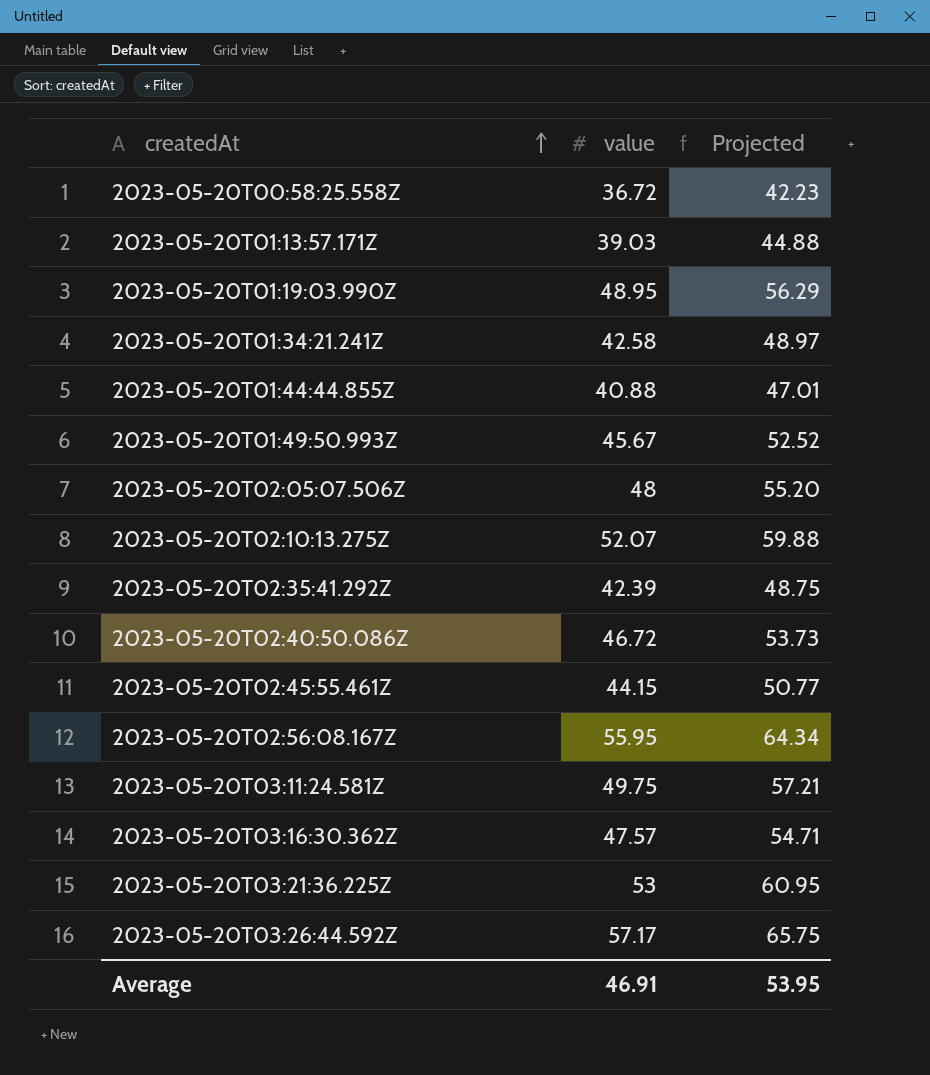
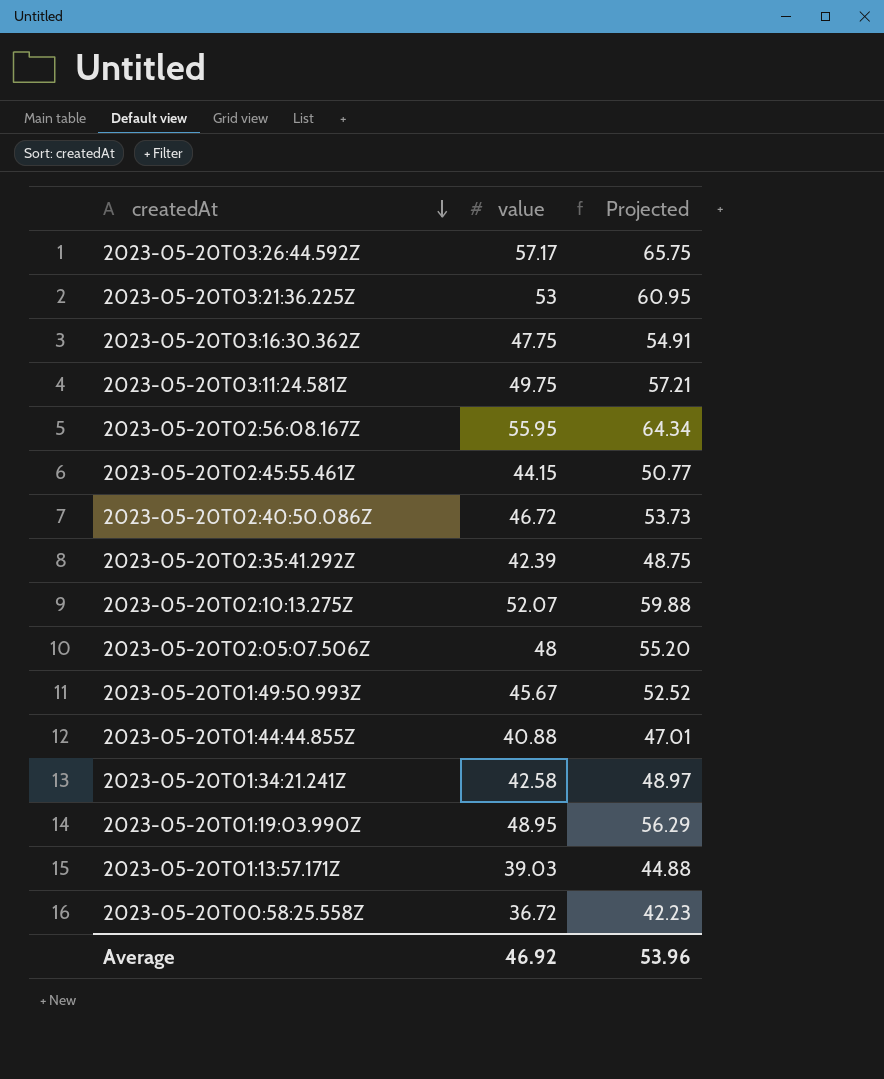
row order: createdAt ascending -> createdAt descending
2023-05-20T03:16:30.362Z | value: 47.57 -> 47.75
2023-05-20T03:16:30.362Z | Projected: 54.71 -> 54.91
Average | value: 46.91 -> 46.92
Average | Projected: 53.95 -> 53.96

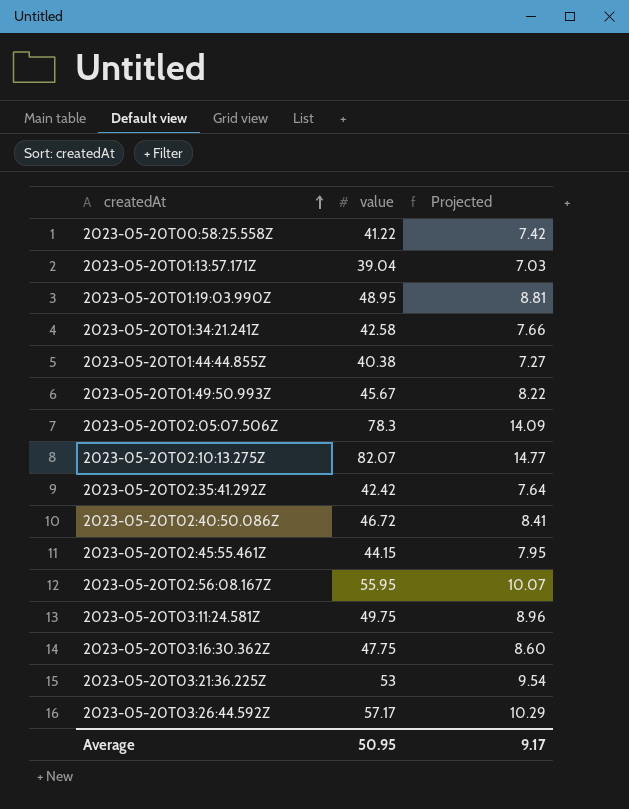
row order: createdAt descending -> createdAt ascending
column Projected | formula: [value] * 1.15 -> [value] * 0.18
2023-05-20T00:58:25.558Z | value: 36.72 -> 41.22
2023-05-20T01:13:57.171Z | value: 39.03 -> 39.04
2023-05-20T01:44:44.855Z | value: 40.88 -> 40.38
2023-05-20T02:05:07.506Z | value: 48 -> 78.3
2023-05-20T02:10:13.275Z | value: 52.07 -> 82.07
2023-05-20T02:35:41.292Z | value: 42.39 -> 42.42
Average | value: 46.92 -> 50.95
Average | Projected: 53.96 -> 9.17

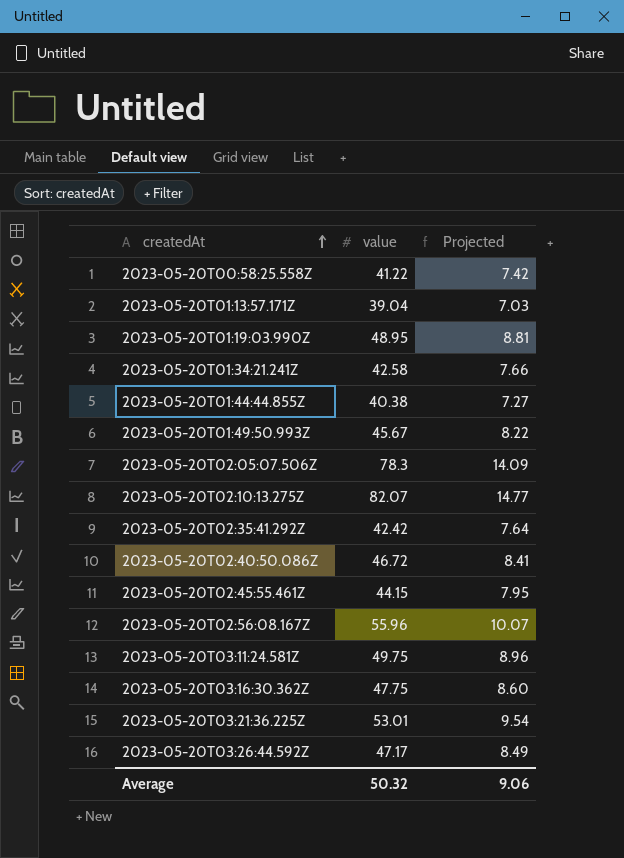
2023-05-20T02:56:08.167Z | value: 55.95 -> 55.96
2023-05-20T03:21:36.225Z | value: 53 -> 53.01
2023-05-20T03:26:44.592Z | value: 57.17 -> 47.17
2023-05-20T03:26:44.592Z | Projected: 10.29 -> 8.49
Average | value: 50.95 -> 50.32
Average | Projected: 9.17 -> 9.06

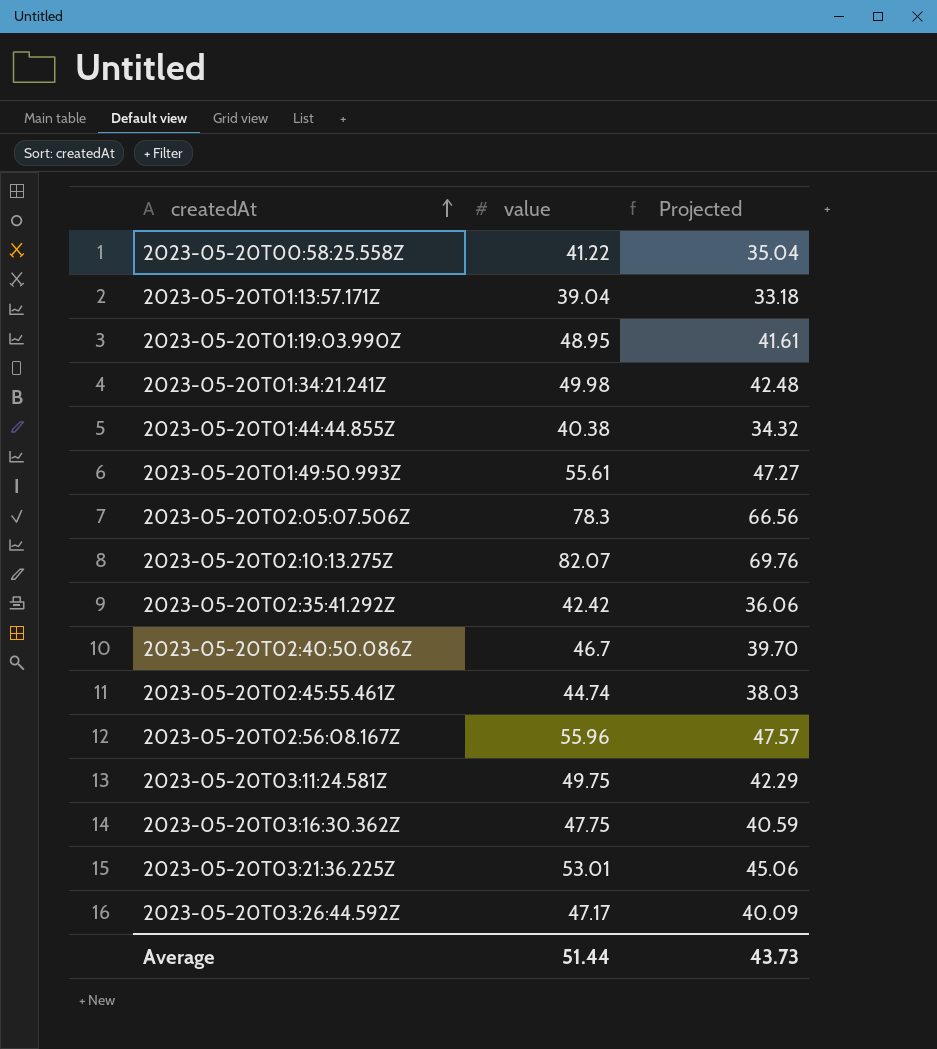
column Projected | formula: [value] * 0.18 -> [value] * 0.85
2023-05-20T01:34:21.241Z | value: 42.58 -> 49.98
2023-05-20T01:49:50.993Z | value: 45.67 -> 55.61
2023-05-20T02:40:50.086Z | value: 46.72 -> 46.7
2023-05-20T02:45:55.461Z | value: 44.15 -> 44.74
Average | value: 50.32 -> 51.44
Average | Projected: 9.06 -> 43.73

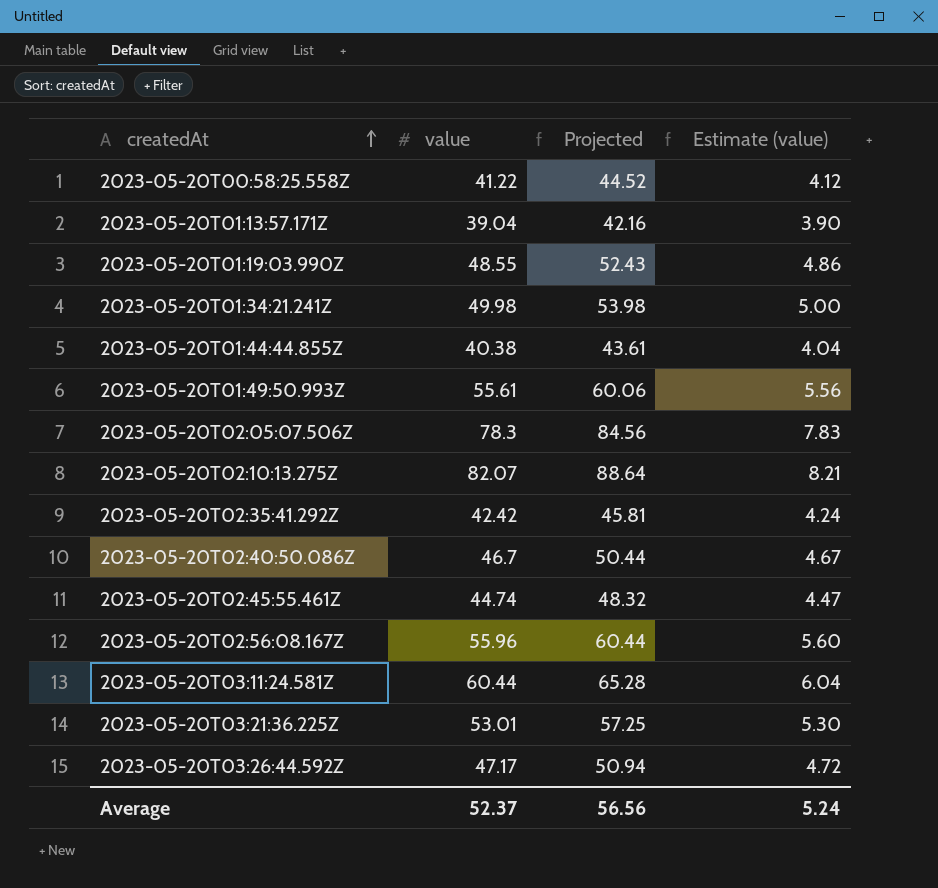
column Projected | formula: [value] * 0.85 -> [value] * 1.08
column Estimate (value) | formula: none -> [value] * 0.1
row 2023-05-20T03:16:30.362Z: 47.75 | 40.59 -> none
2023-05-20T01:19:03.990Z | value: 48.95 -> 48.55
2023-05-20T03:11:24.581Z | value: 49.75 -> 60.44
Average | value: 51.44 -> 52.37
Average | Projected: 43.73 -> 56.56

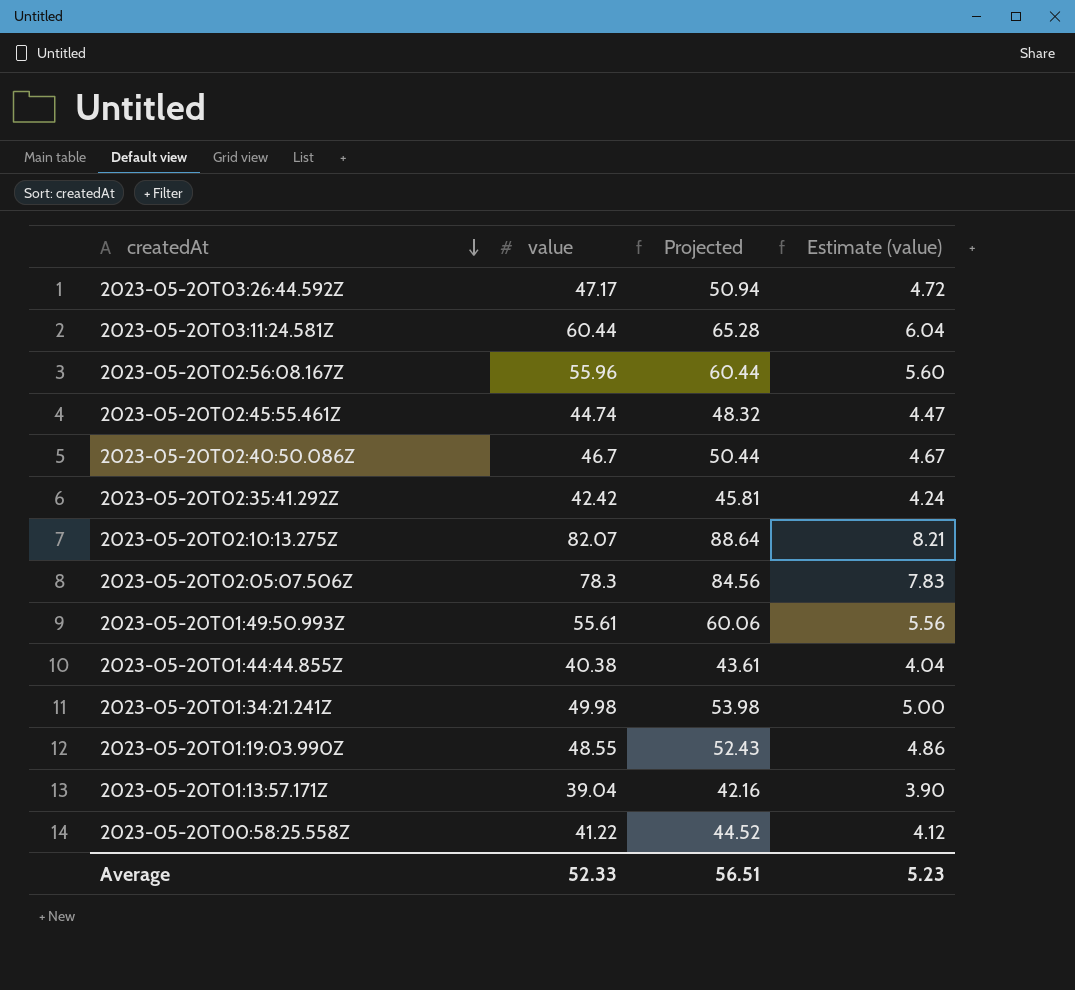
row order: createdAt ascending -> createdAt descending
row 2023-05-20T03:21:36.225Z: 53.01 | 57.25 | 5.30 -> none
Average | value: 52.37 -> 52.33
Average | Projected: 56.56 -> 56.51
Average | Estimate (value): 5.24 -> 5.23

